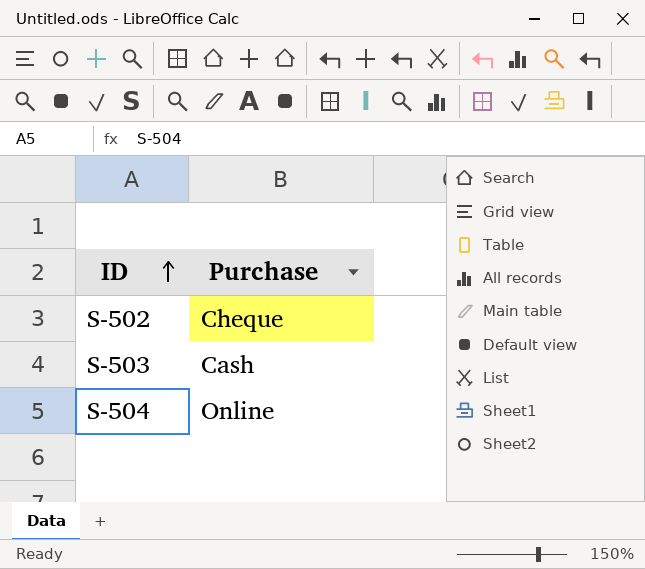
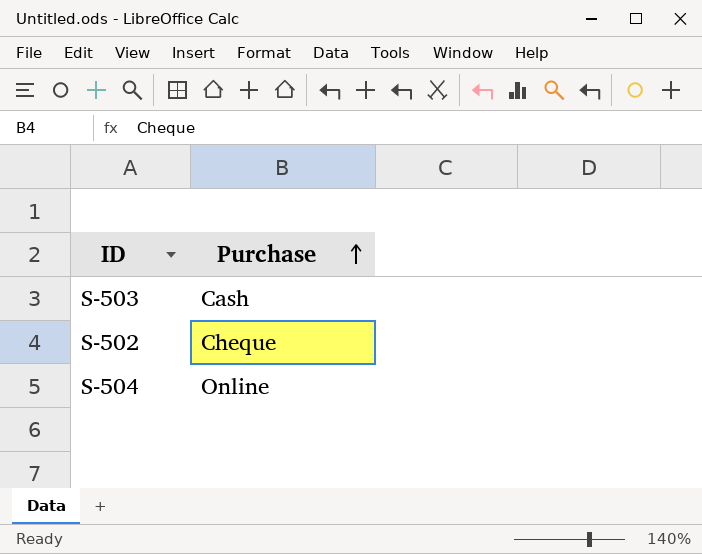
row order: ID ascending -> Purchase ascending

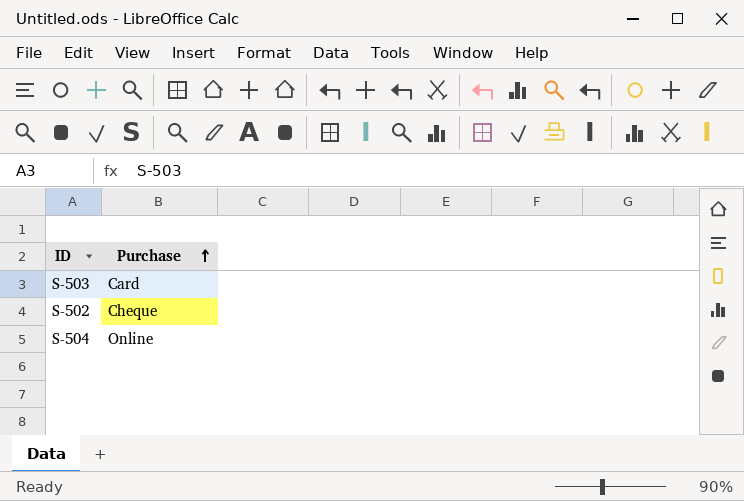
S-503 | Purchase: Cash -> Card

